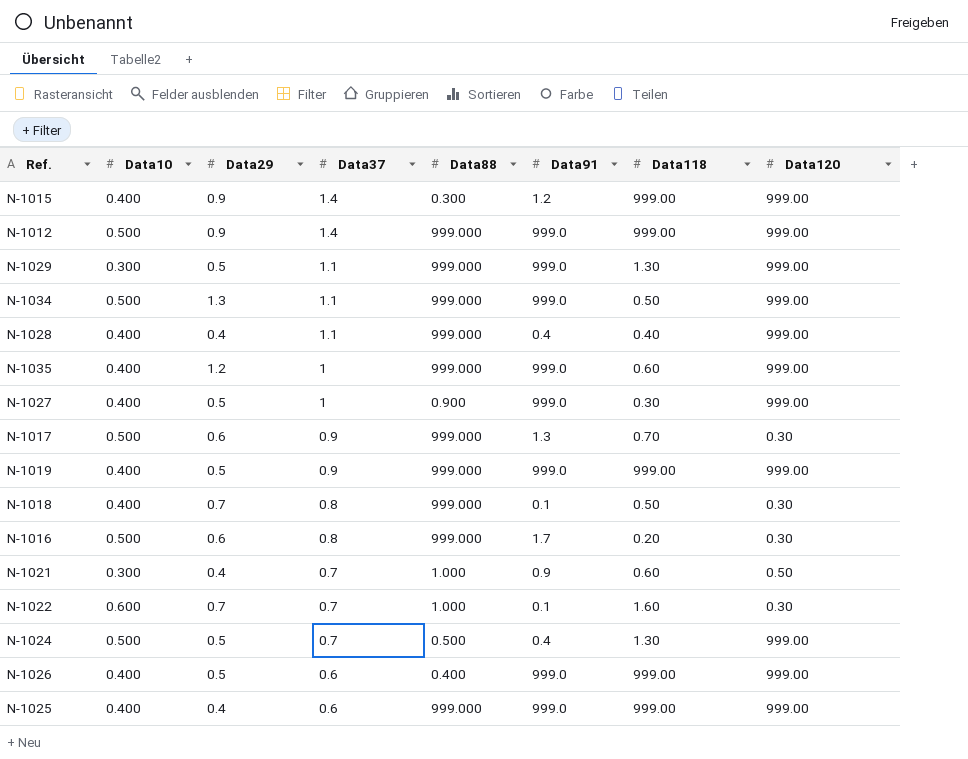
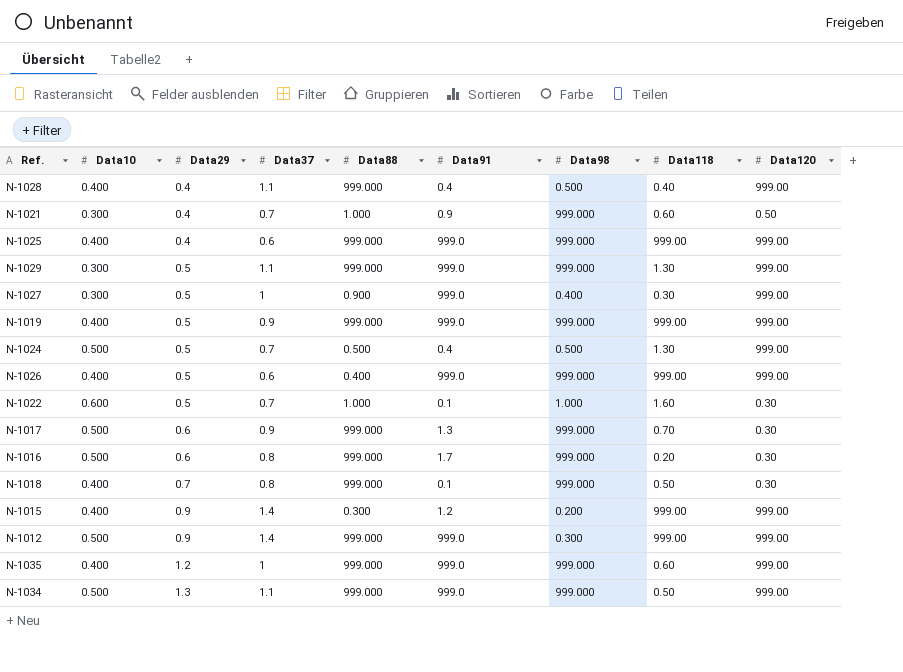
row order: Data37 descending -> Data29 ascending
column Data98 | position: none -> 7
N-1027 | Data10: 0.400 -> 0.300
N-1022 | Data29: 0.7 -> 0.5

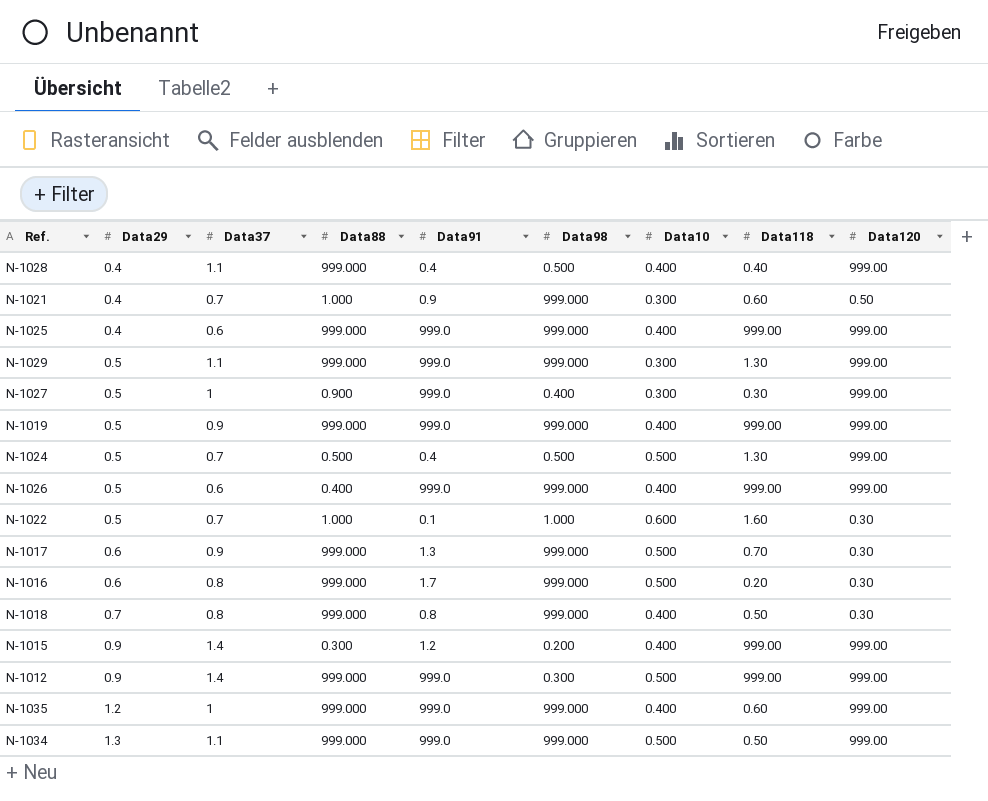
column Data10 | position: 2 -> 7
N-1018 | Data91: 0.1 -> 0.8

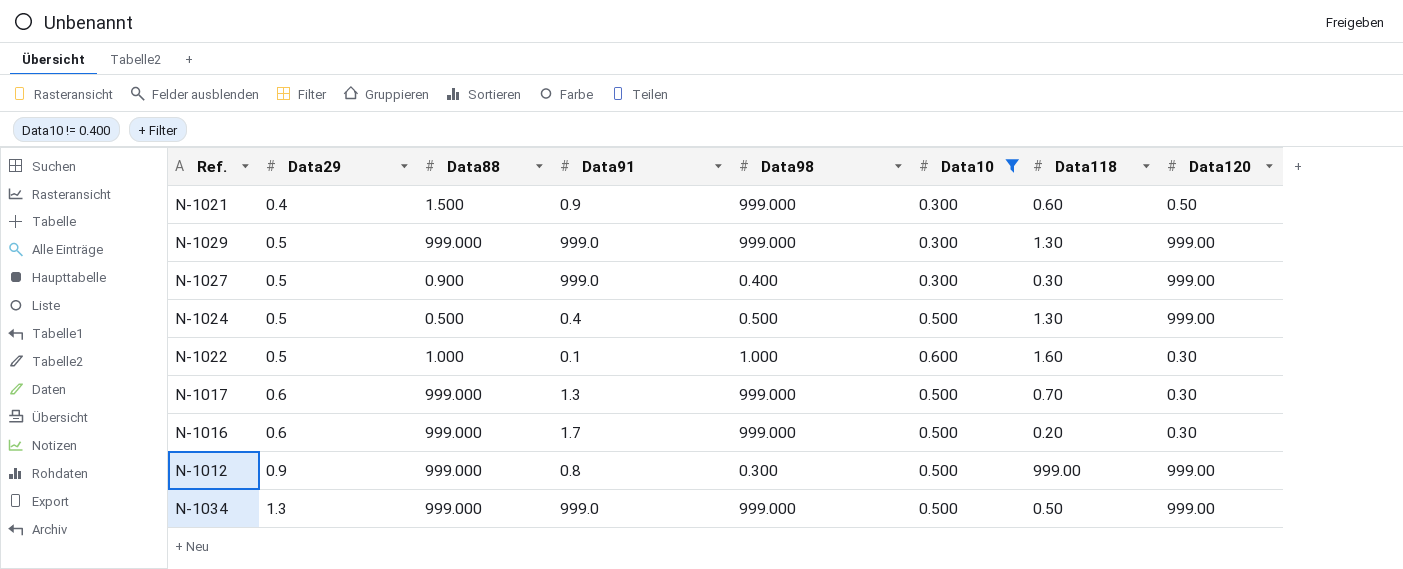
filter: none -> Data10 != 0.400
column Data37 | position: 3 -> none
N-1021 | Data88: 1.000 -> 1.500
N-1012 | Data91: 999.0 -> 0.8

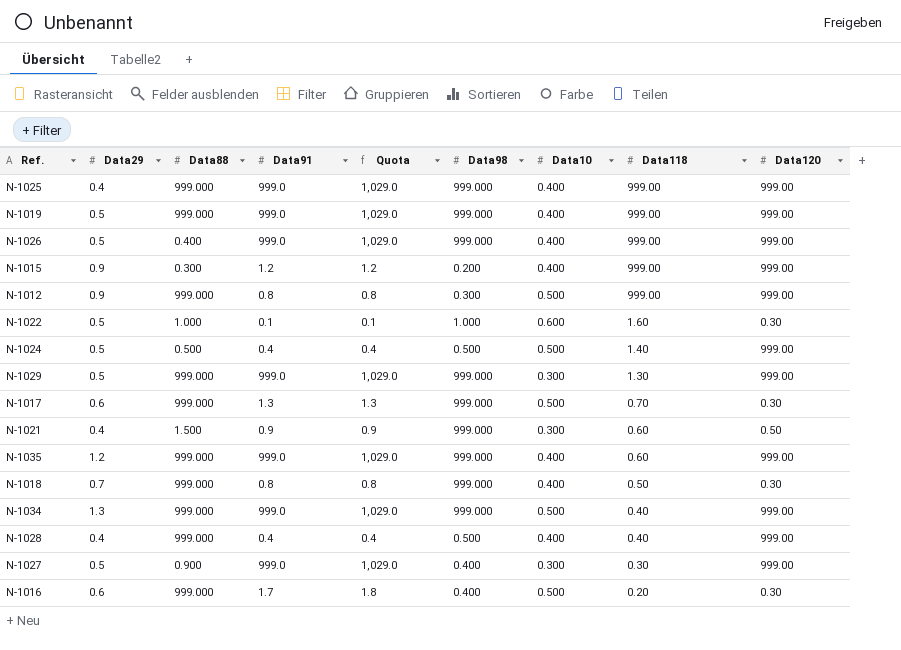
filter: Data10 != 0.400 -> none
row order: Data29 ascending -> Data118 descending
column Quota | formula: none -> [Data91] * 1.03
N-1024 | Data118: 1.30 -> 1.40
N-1034 | Data118: 0.50 -> 0.40
N-1016 | Data98: 999.000 -> 0.400

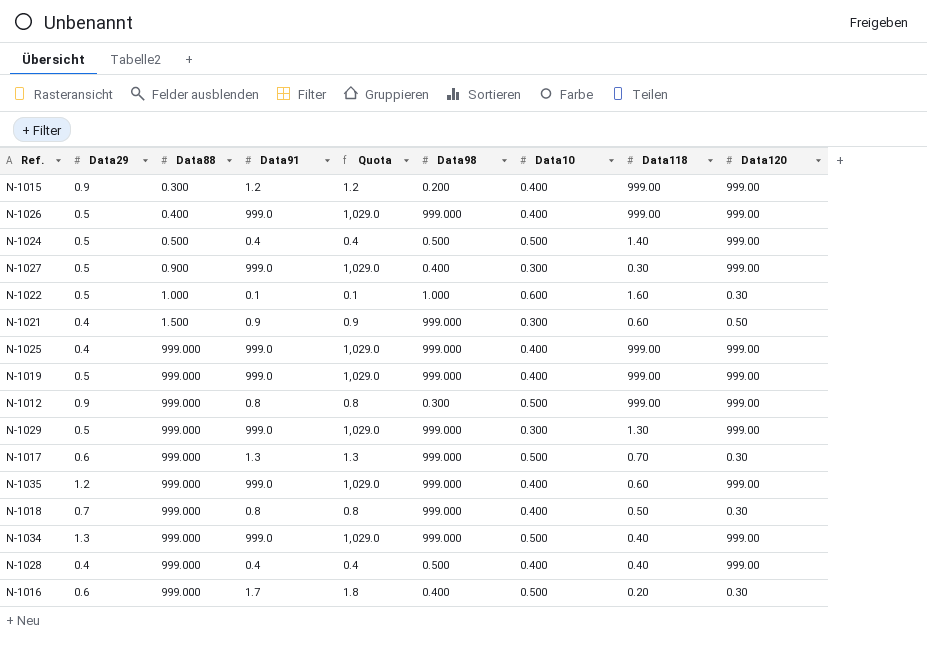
row order: Data118 descending -> Data88 ascending

